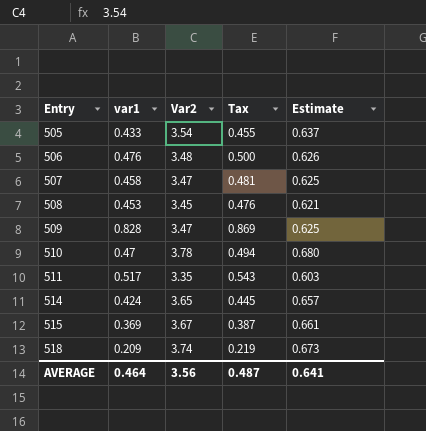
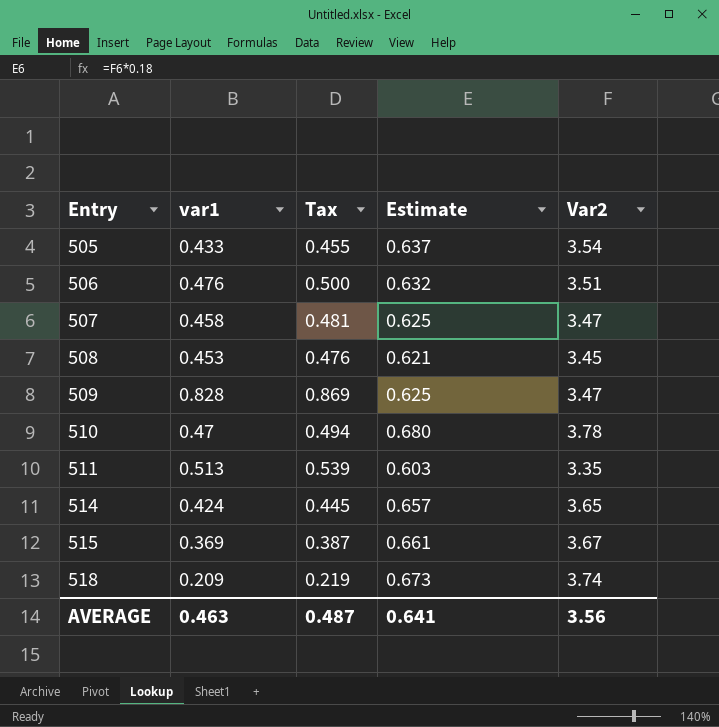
column Var2 | position: 3 -> 5
506 | Estimate: 0.626 -> 0.632
506 | Var2: 3.48 -> 3.51
511 | var1: 0.517 -> 0.513
511 | Tax: 0.543 -> 0.539
AVERAGE | var1: 0.464 -> 0.463

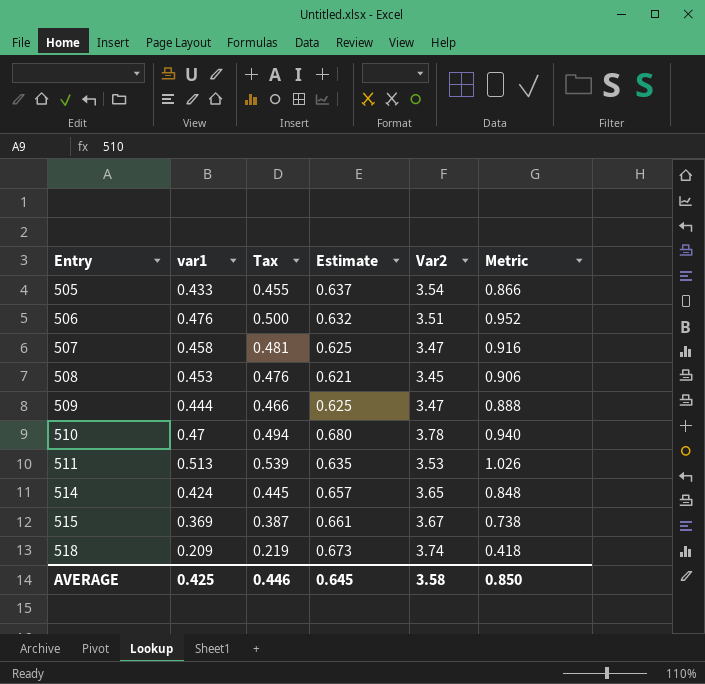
column Metric | formula: none -> [var1] * 2
509 | var1: 0.828 -> 0.444
509 | Tax: 0.869 -> 0.466
511 | Estimate: 0.603 -> 0.635
511 | Var2: 3.35 -> 3.53
AVERAGE | var1: 0.463 -> 0.425
AVERAGE | Tax: 0.487 -> 0.446
AVERAGE | Estimate: 0.641 -> 0.645
AVERAGE | Var2: 3.56 -> 3.58

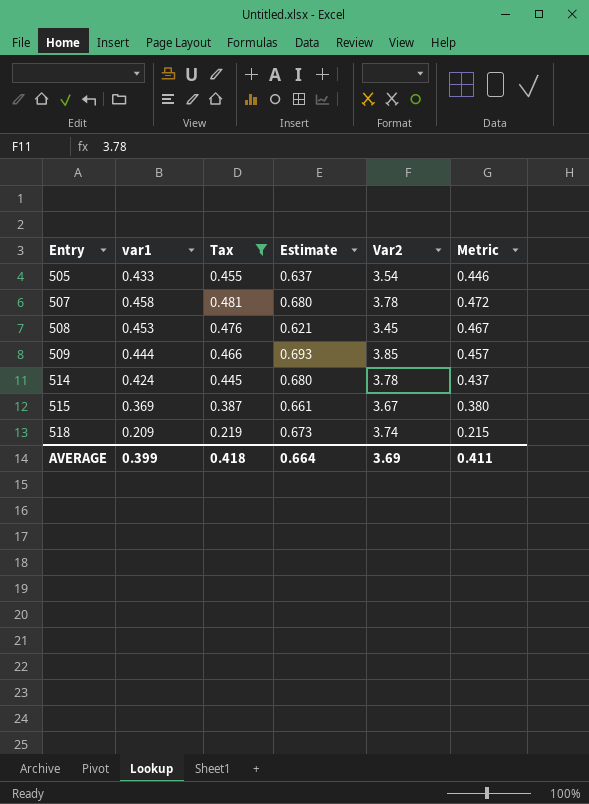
filter: none -> Tax <= 0.481
column Metric | formula: [var1] * 2 -> [var1] * 1.03
507 | Estimate: 0.625 -> 0.680
507 | Var2: 3.47 -> 3.78
509 | Estimate: 0.625 -> 0.693
509 | Var2: 3.47 -> 3.85
514 | Estimate: 0.657 -> 0.680
514 | Var2: 3.65 -> 3.78
AVERAGE | var1: 0.425 -> 0.399
AVERAGE | Tax: 0.446 -> 0.418
AVERAGE | Estimate: 0.645 -> 0.664
AVERAGE | Var2: 3.58 -> 3.69
AVERAGE | Metric: 0.850 -> 0.411

